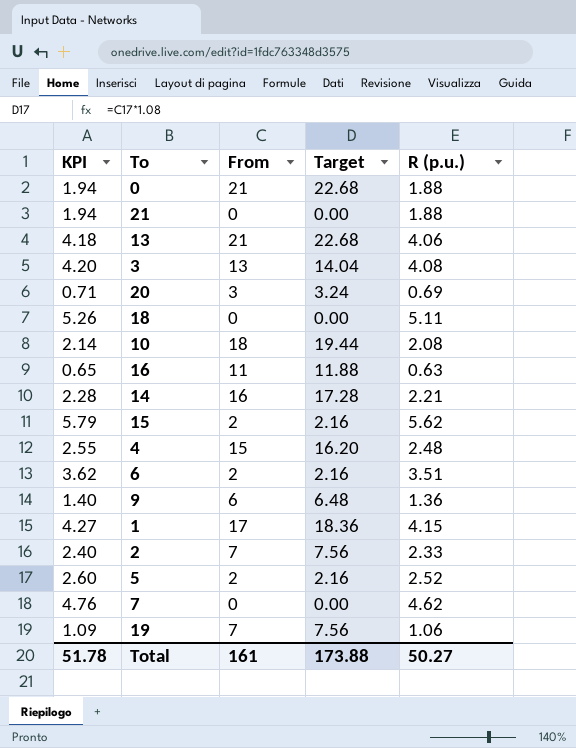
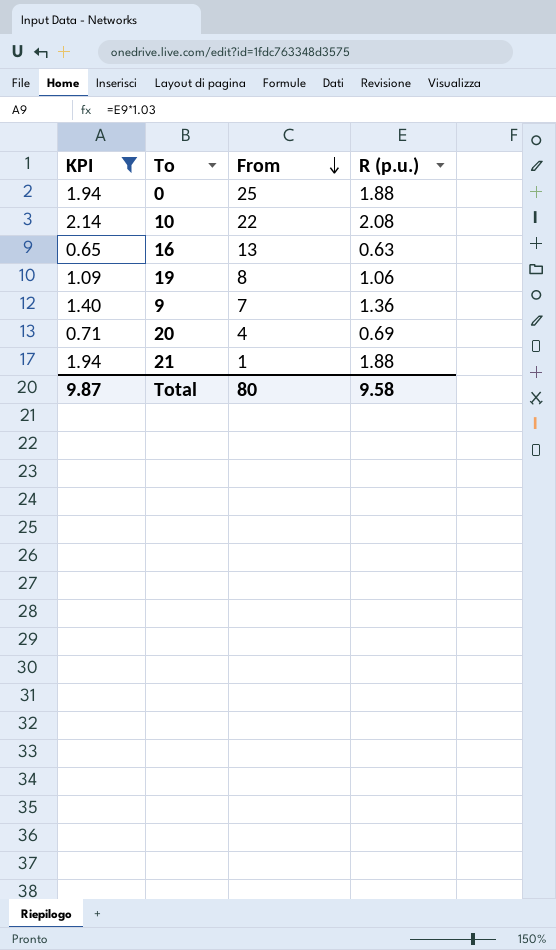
filter: none -> KPI <= 2.14
row order: none -> From descending
column Target | formula: [From] * 1.08 -> none
0 | From: 21 -> 25
10 | From: 18 -> 22
16 | From: 11 -> 13
19 | From: 7 -> 8
9 | From: 6 -> 7
20 | From: 3 -> 4
21 | From: 0 -> 1
Total | KPI: 51.78 -> 9.87
Total | From: 161 -> 80
Total | R (p.u.): 50.27 -> 9.58

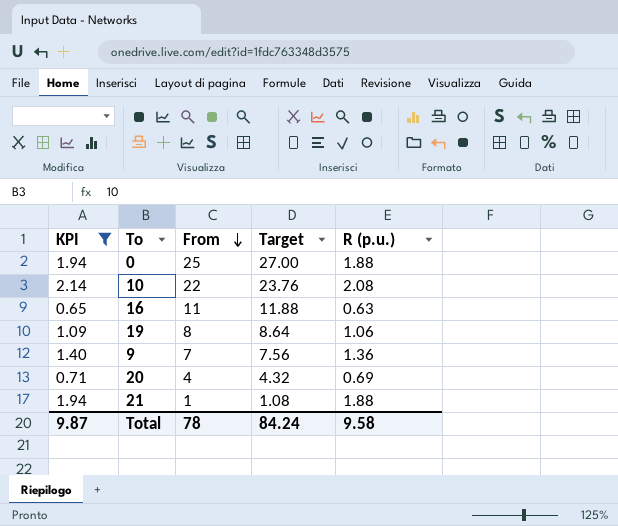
column Target | formula: none -> [From] * 1.08
16 | From: 13 -> 11
Total | From: 80 -> 78

